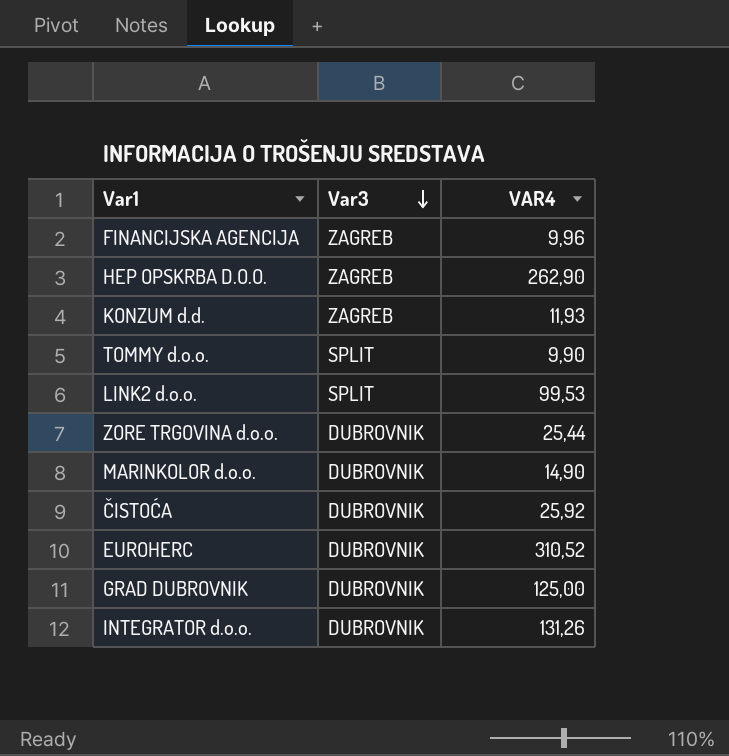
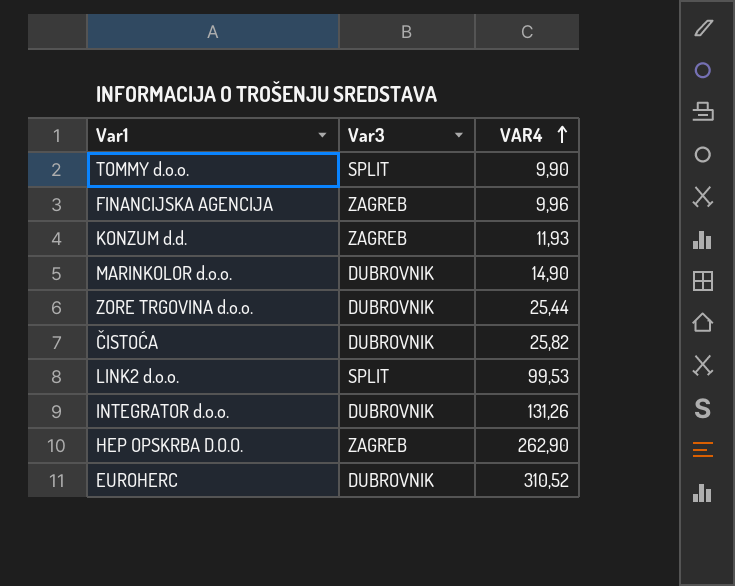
row order: Var3 descending -> VAR4 ascending
row GRAD DUBROVNIK: DUBROVNIK | 125,00 -> none
ČISTOĆA | VAR4: 25,92 -> 25,82

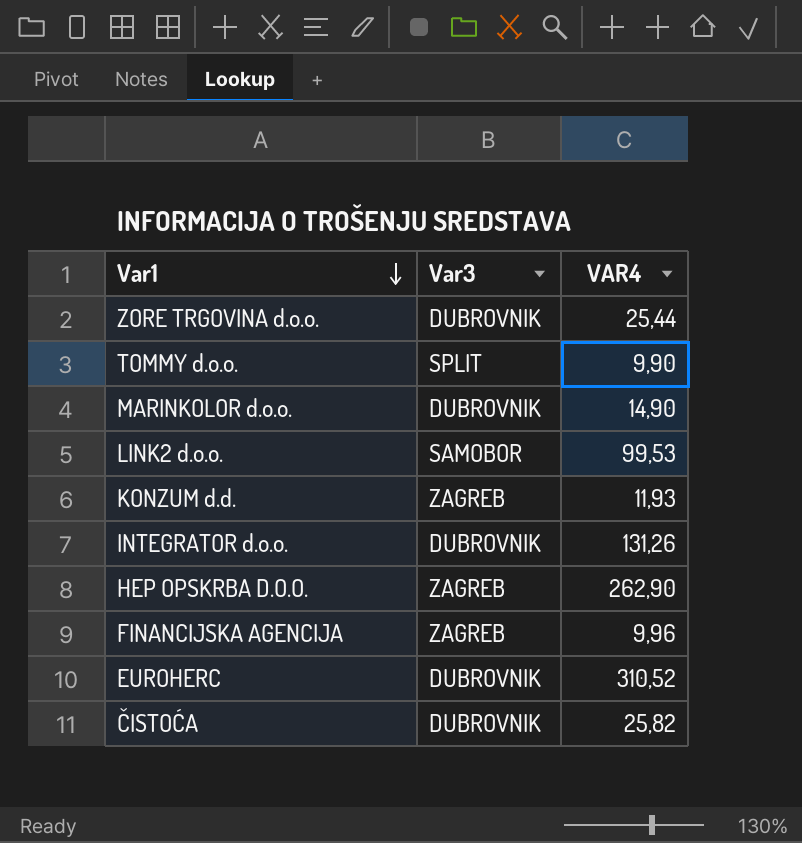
row order: VAR4 ascending -> Var1 descending
LINK2 d.o.o. | Var3: SPLIT -> SAMOBOR

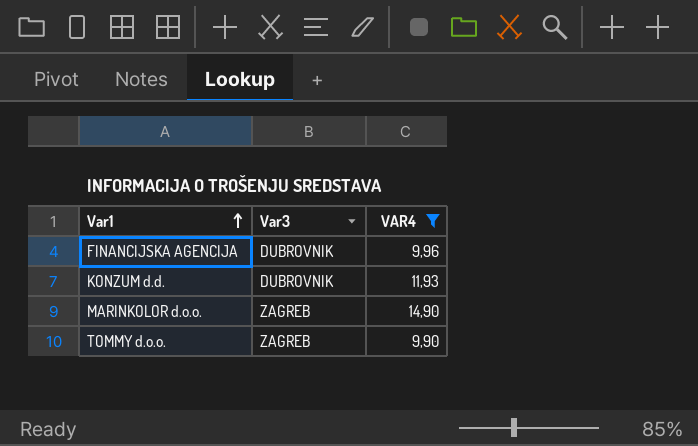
filter: none -> VAR4 <= 14,90
row order: Var1 descending -> Var1 ascending
FINANCIJSKA AGENCIJA | Var3: ZAGREB -> DUBROVNIK
KONZUM d.d. | Var3: ZAGREB -> DUBROVNIK
MARINKOLOR d.o.o. | Var3: DUBROVNIK -> ZAGREB
TOMMY d.o.o. | Var3: SPLIT -> ZAGREB

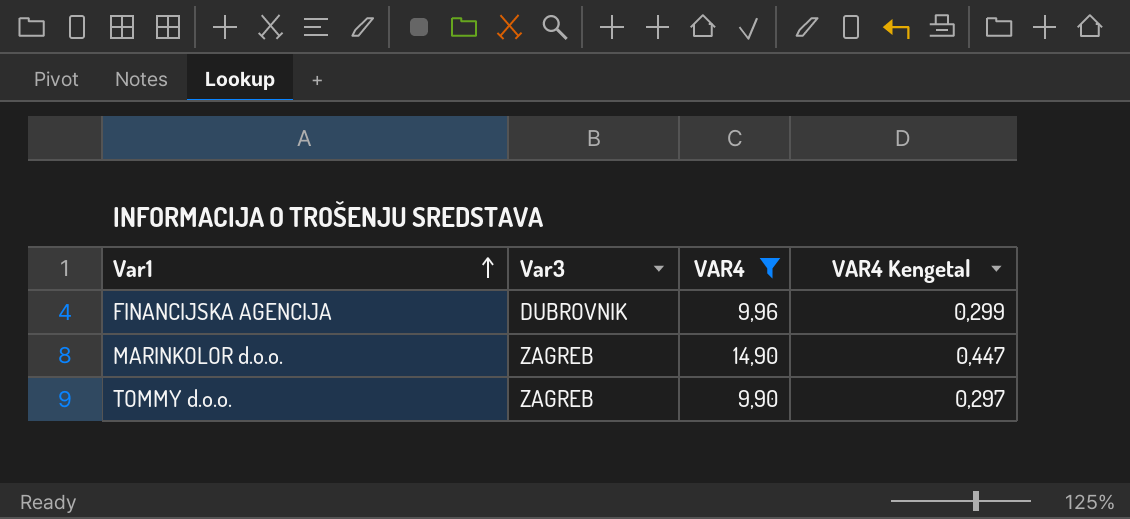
column VAR4 Kengetal | formula: none -> [VAR4] * 0,03
row KONZUM d.d.: DUBROVNIK | 11,93 -> none

